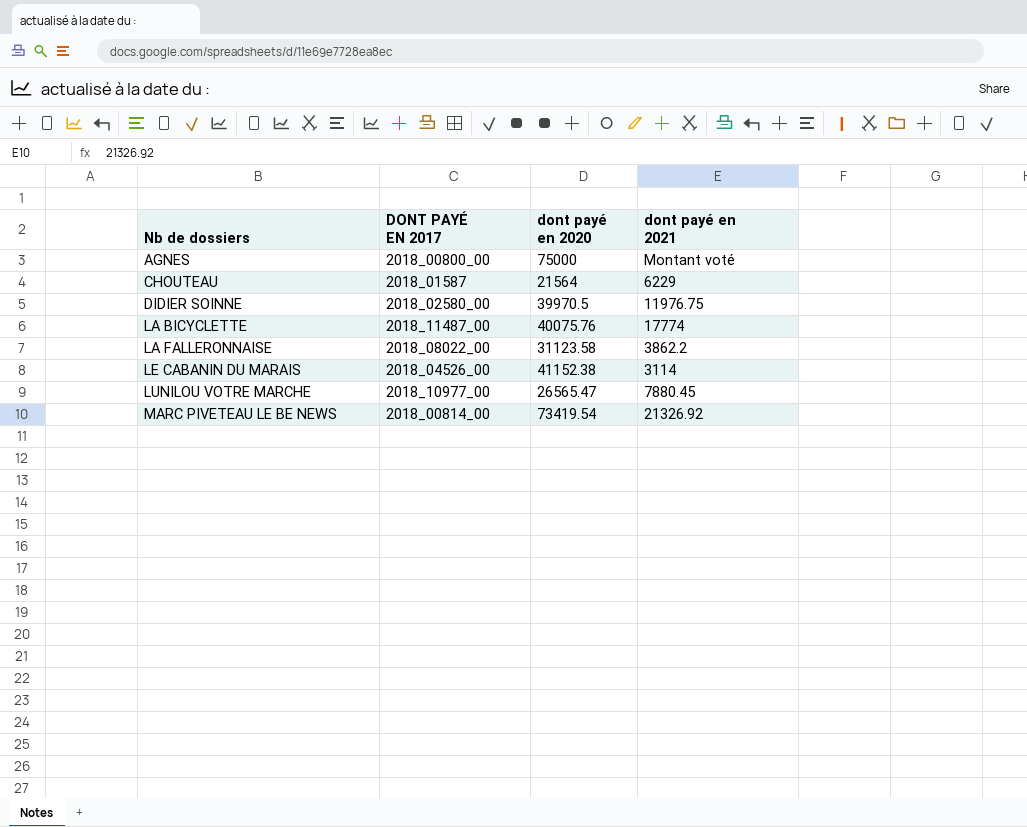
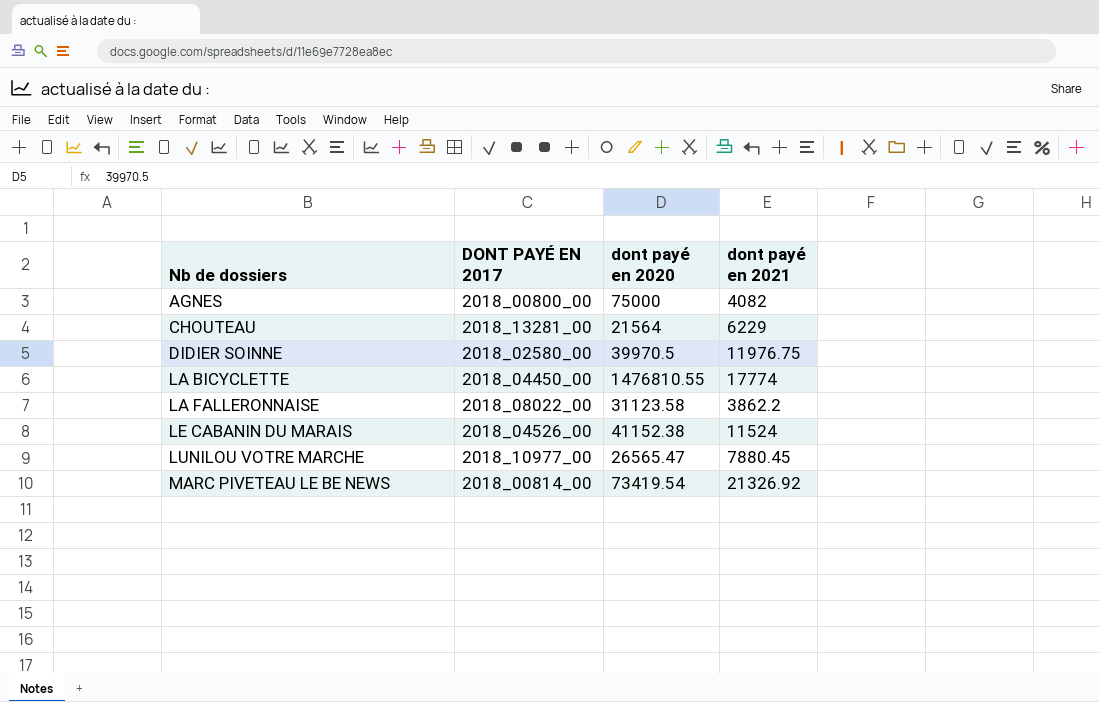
AGNES | dont payé en 2021: Montant voté -> 4082
CHOUTEAU | DONT PAYÉ EN 2017: 2018_01587 -> 2018_13281_00
LA BICYCLETTE | DONT PAYÉ EN 2017: 2018_11487_00 -> 2018_04450_00
LA BICYCLETTE | dont payé en 2020: 40075.76 -> 1476810.55
LE CABANIN DU MARAIS | dont payé en 2021: 3114 -> 11524

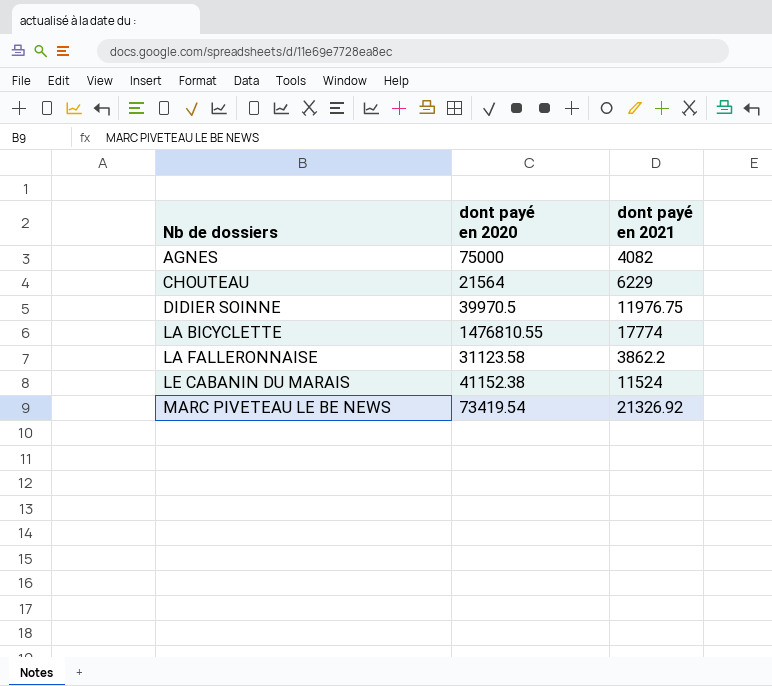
column DONT PAYÉ EN 2017 | position: 2 -> none
row LUNILOU VOTRE MARCHE: 2018_10977_00 | 26565.47 | 7880.45 -> none

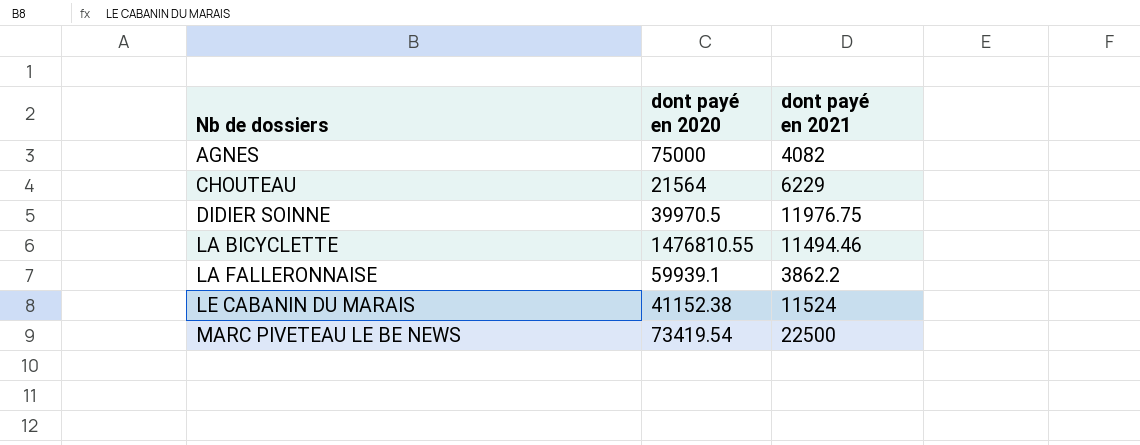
LA BICYCLETTE | dont payé en 2021: 17774 -> 11494.46
LA FALLERONNAISE | dont payé en 2020: 31123.58 -> 59939.1
MARC PIVETEAU LE BE NEWS | dont payé en 2021: 21326.92 -> 22500

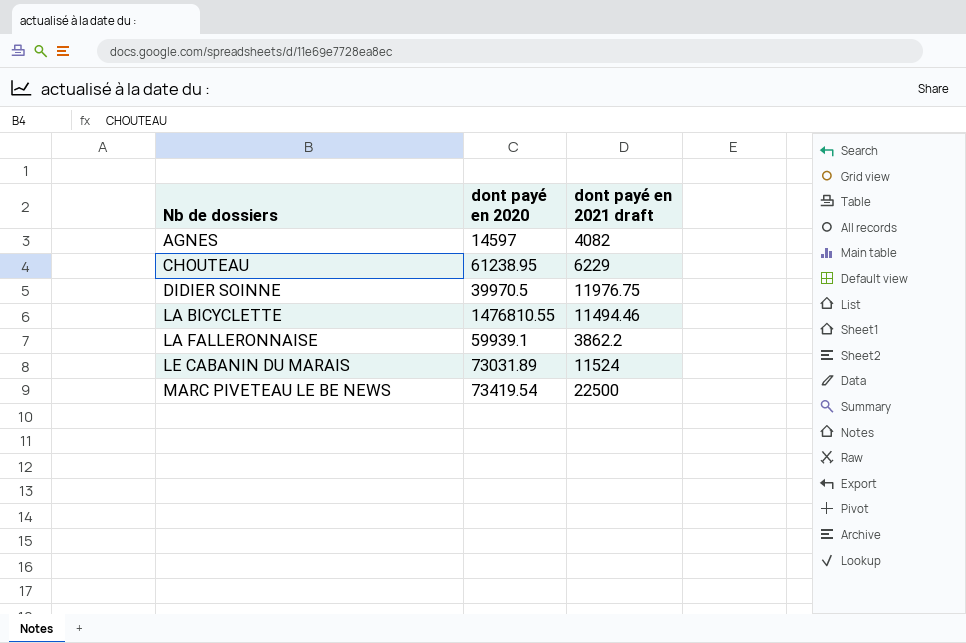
column name: dont payé en 2021 -> dont payé en 2021 draft
AGNES | dont payé en 2020: 75000 -> 14597
CHOUTEAU | dont payé en 2020: 21564 -> 61238.95
LE CABANIN DU MARAIS | dont payé en 2020: 41152.38 -> 73031.89

